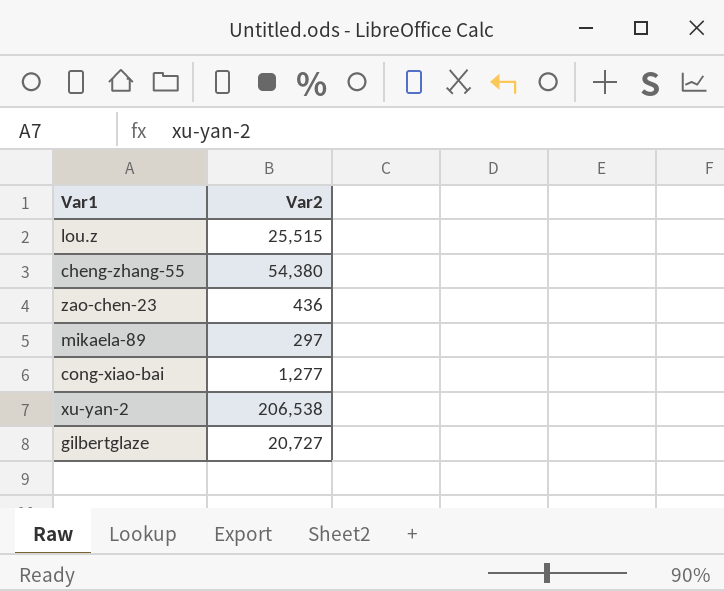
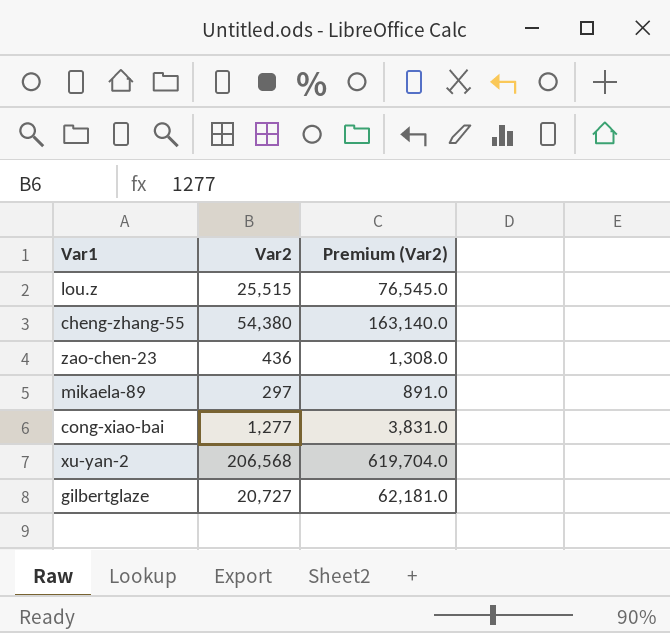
column Premium (Var2) | formula: none -> [Var2] * 3
xu-yan-2 | Var2: 206,538 -> 206,568

